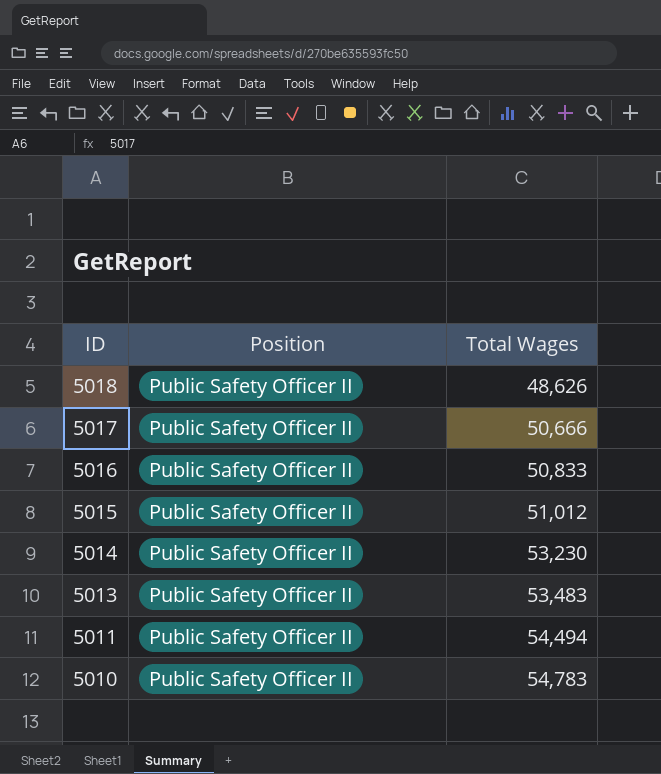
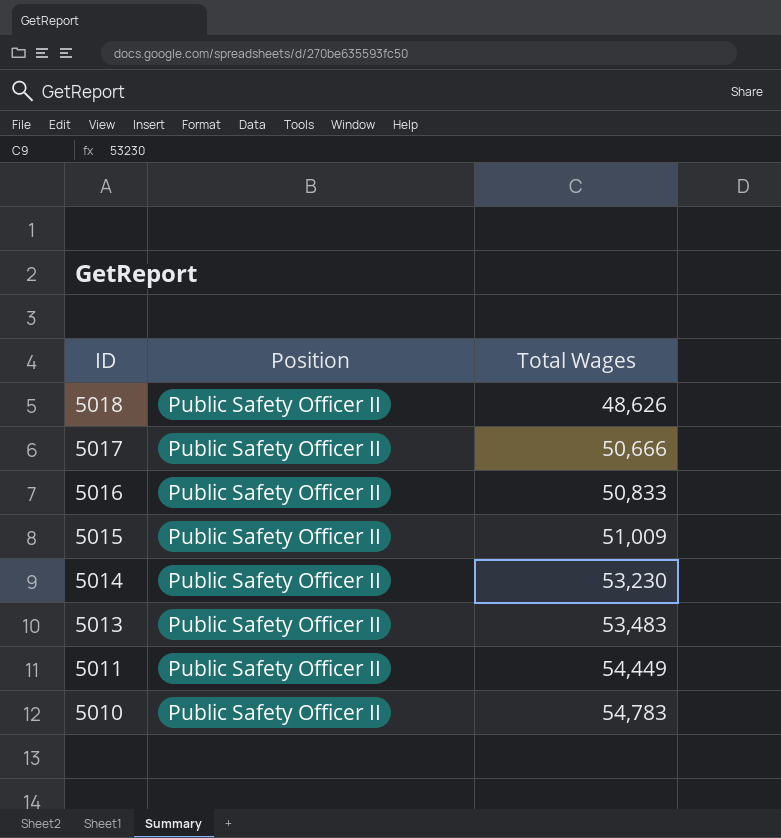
5015 | Total Wages: 51,012 -> 51,009
5011 | Total Wages: 54,494 -> 54,449

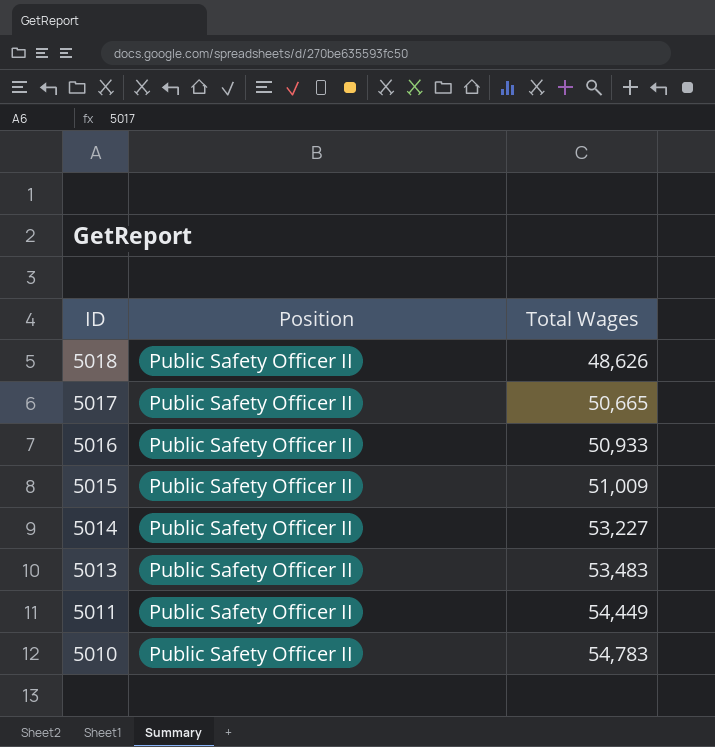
5017 | Total Wages: 50,666 -> 50,665
5016 | Total Wages: 50,833 -> 50,933
5014 | Total Wages: 53,230 -> 53,227

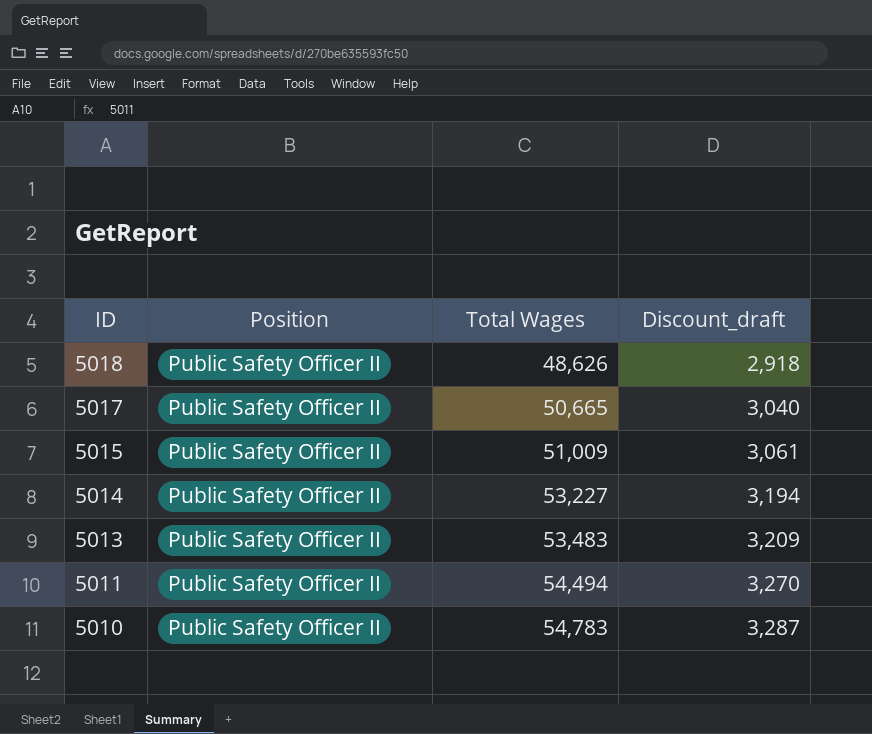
column Discount_draft | formula: none -> [Total Wages] * 0.06
row 5016: Public Safety Officer II | 50,933 -> none
5011 | Total Wages: 54,449 -> 54,494

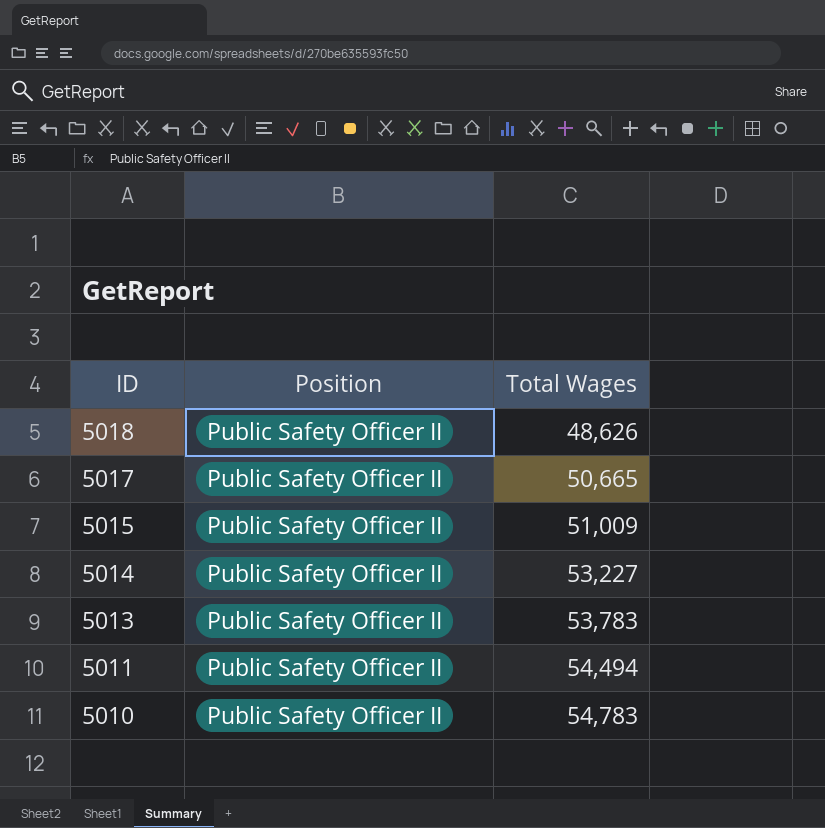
column Discount_draft | formula: [Total Wages] * 0.06 -> none
5013 | Total Wages: 53,483 -> 53,783

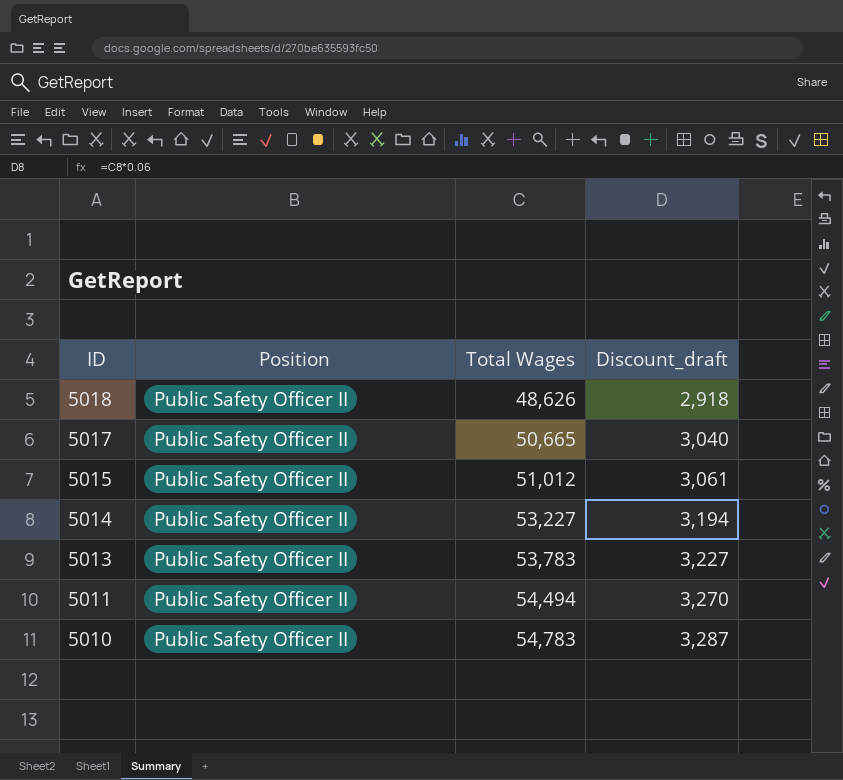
column Discount_draft | formula: none -> [Total Wages] * 0.06
5015 | Total Wages: 51,009 -> 51,012

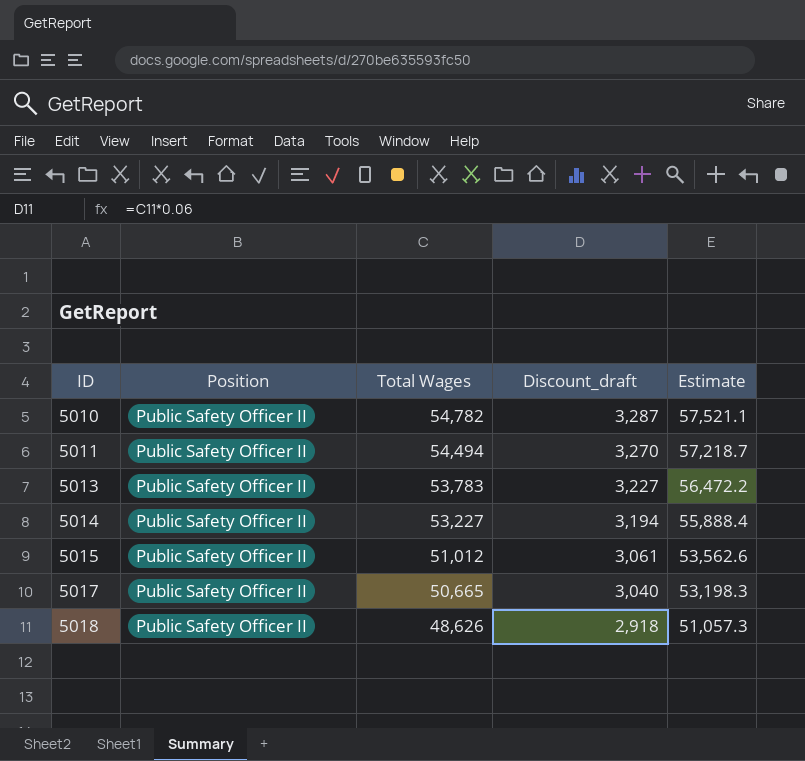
row order: ID descending -> ID ascending
column Estimate | formula: none -> [Total Wages] * 1.05
5010 | Total Wages: 54,783 -> 54,782

